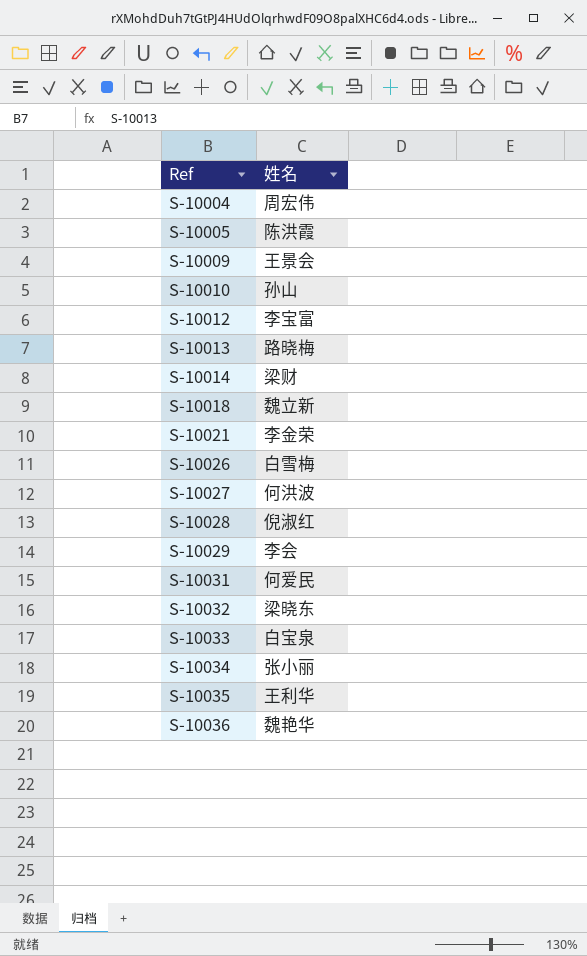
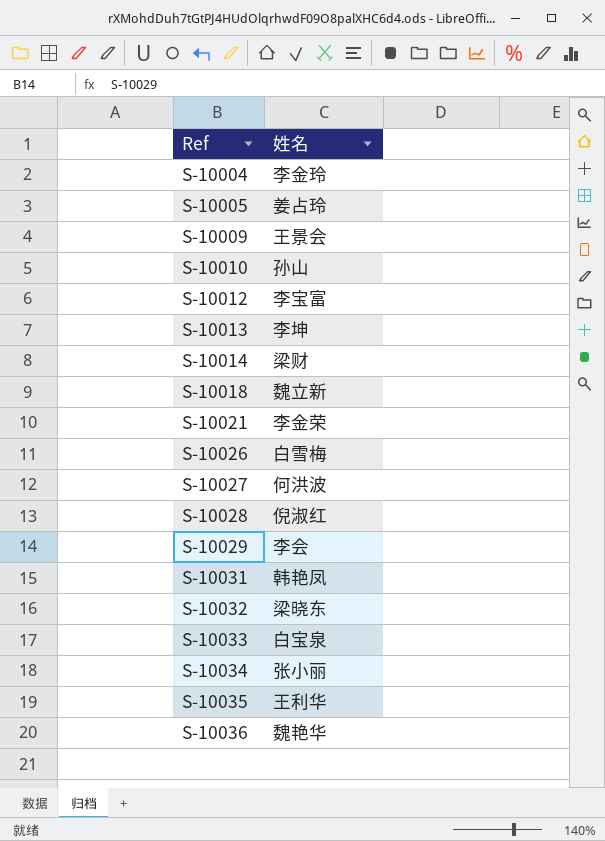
S-10004 | 姓名: 周宏伟 -> 李金玲
S-10005 | 姓名: 陈洪霞 -> 姜占玲
S-10013 | 姓名: 路晓梅 -> 李坤
S-10031 | 姓名: 何爱民 -> 韩艳凤

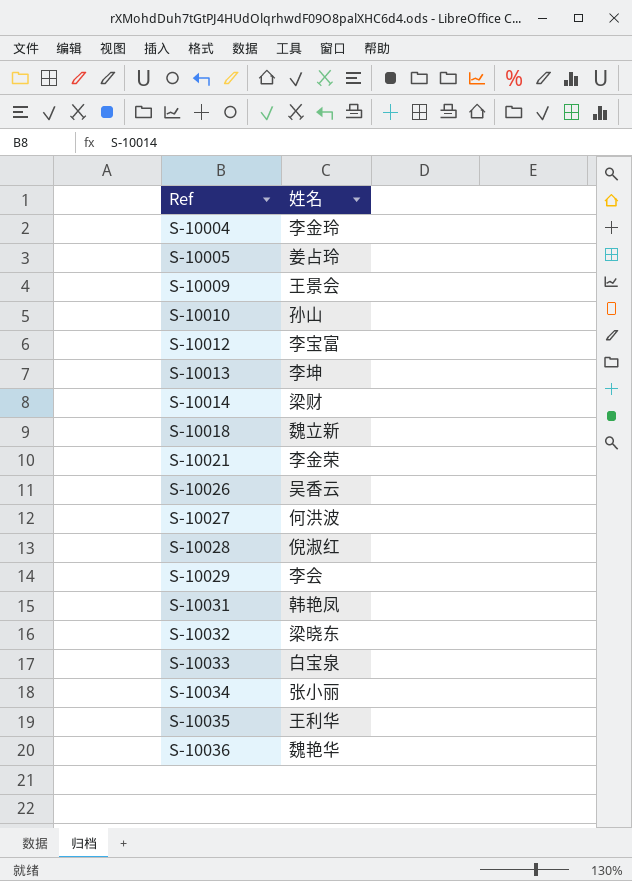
S-10026 | 姓名: 白雪梅 -> 吴香云

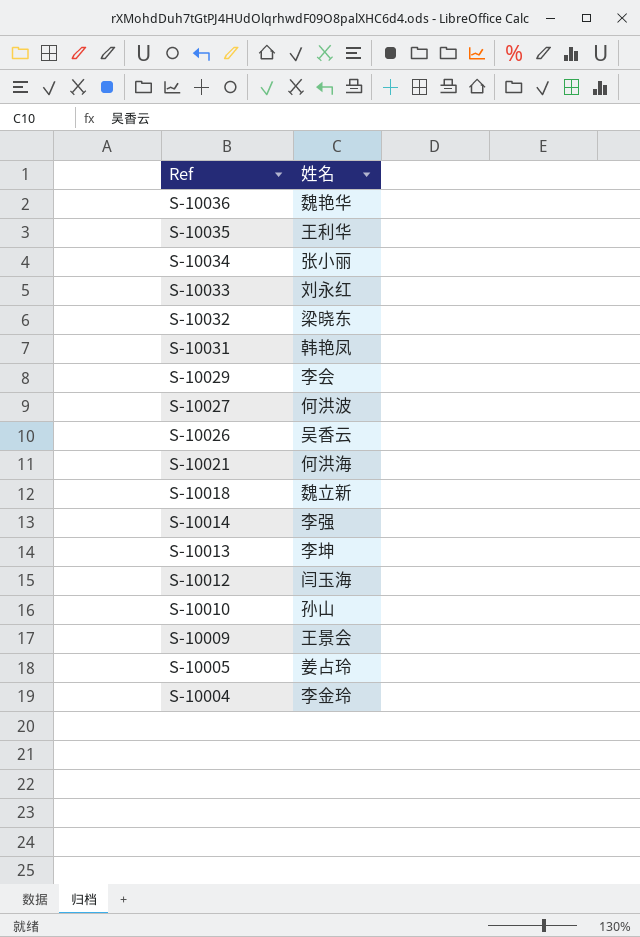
row order: Ref ascending -> Ref descending
row S-10028: 倪淑红 -> none
S-10033 | 姓名: 白宝泉 -> 刘永红
S-10021 | 姓名: 李金荣 -> 何洪海
S-10014 | 姓名: 梁财 -> 李强
S-10012 | 姓名: 李宝富 -> 闫玉海

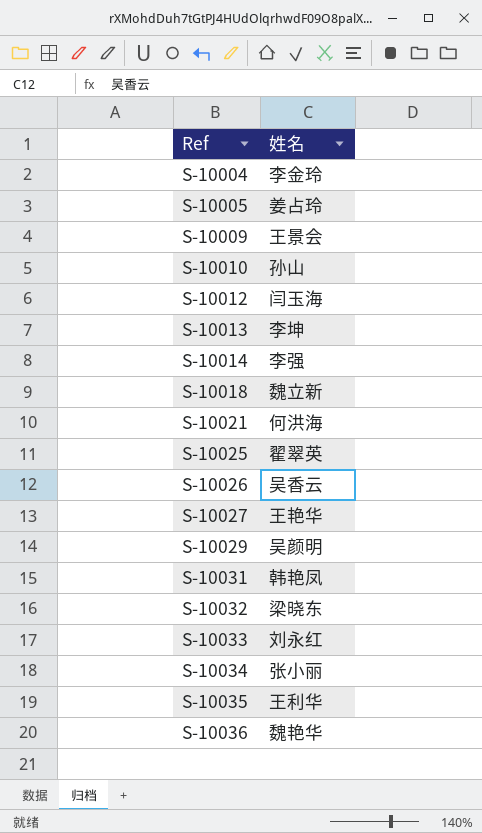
row order: Ref descending -> Ref ascending
row S-10025: none -> 翟翠英
S-10027 | 姓名: 何洪波 -> 王艳华
S-10029 | 姓名: 李会 -> 吴颜明

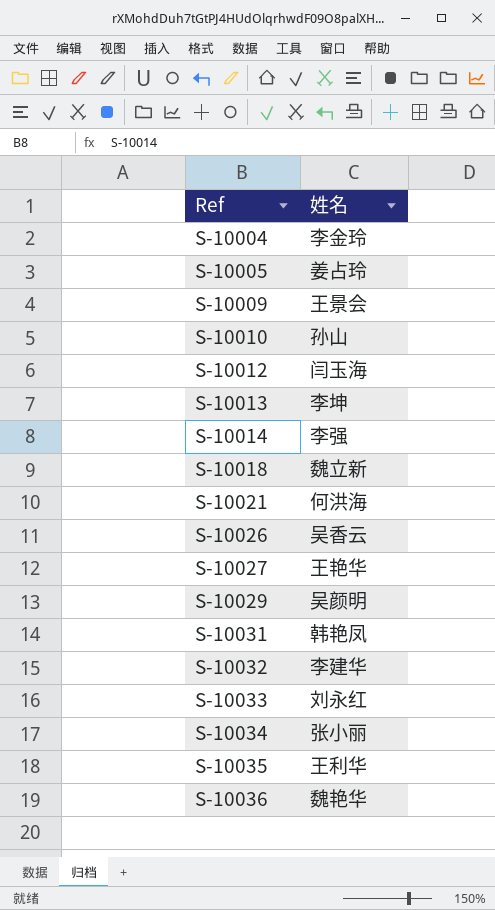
row S-10025: 翟翠英 -> none
S-10032 | 姓名: 梁晓东 -> 李建华

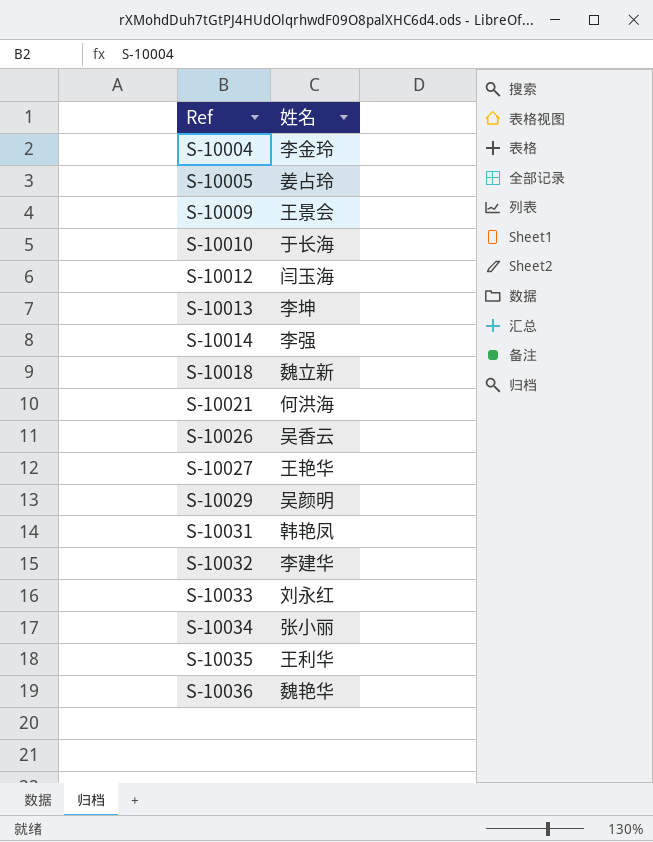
S-10010 | 姓名: 孙山 -> 于长海

